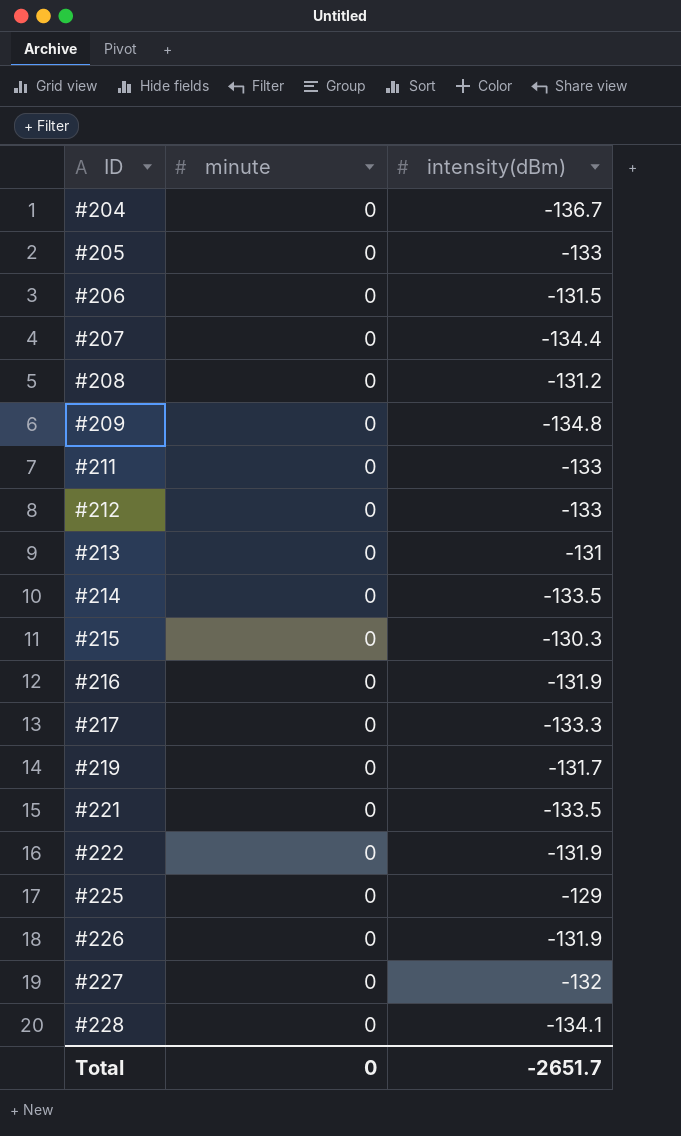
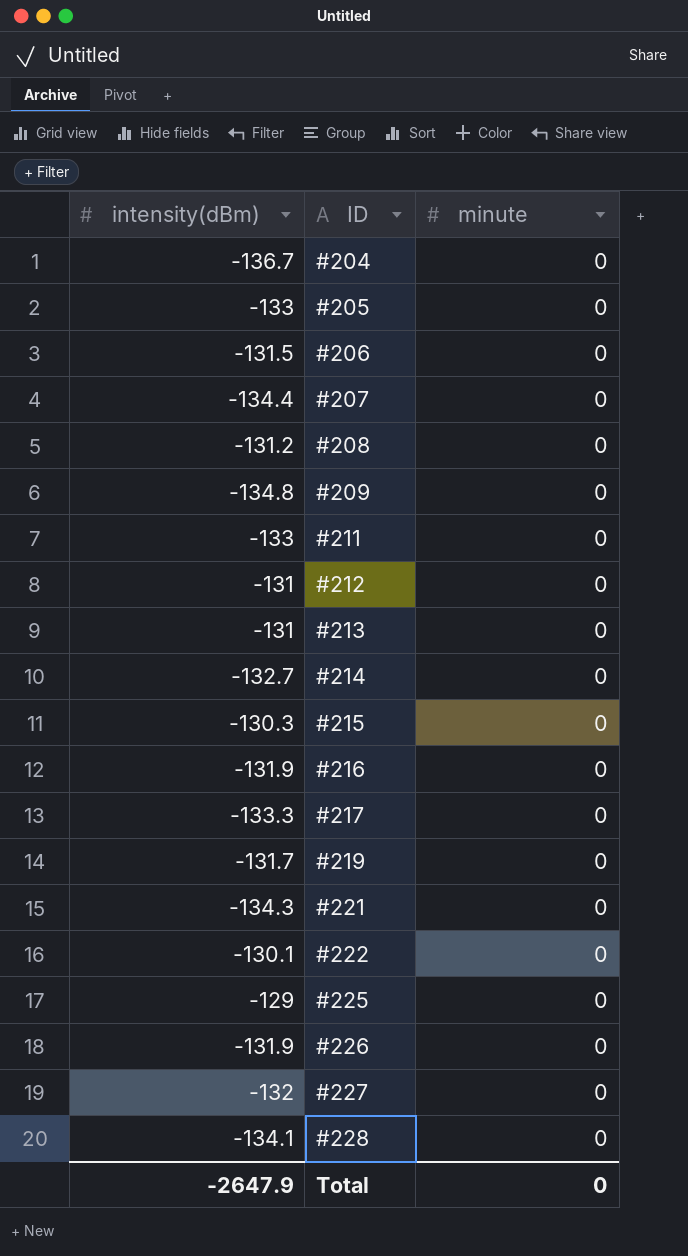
column intensity(dBm) | position: 3 -> 1
#212 | intensity(dBm): -133 -> -131
#214 | intensity(dBm): -133.5 -> -132.7
#221 | intensity(dBm): -133.5 -> -134.3
#222 | intensity(dBm): -131.9 -> -130.1
Total | intensity(dBm): -2651.7 -> -2647.9

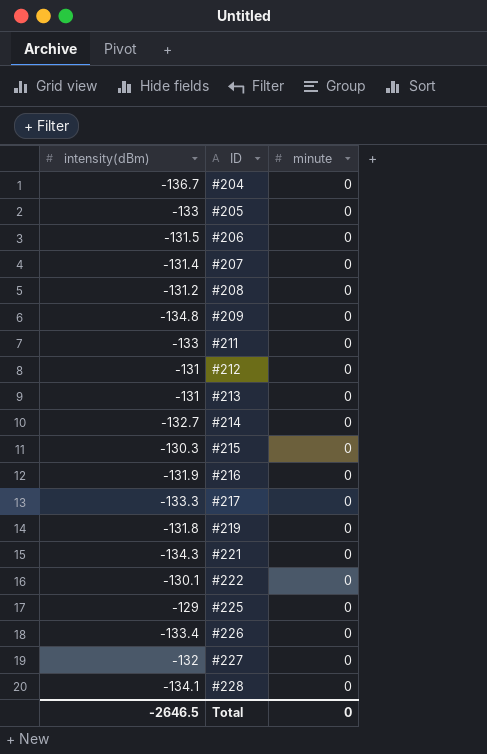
#207 | intensity(dBm): -134.4 -> -131.4
#219 | intensity(dBm): -131.7 -> -131.8
#226 | intensity(dBm): -131.9 -> -133.4
Total | intensity(dBm): -2647.9 -> -2646.5

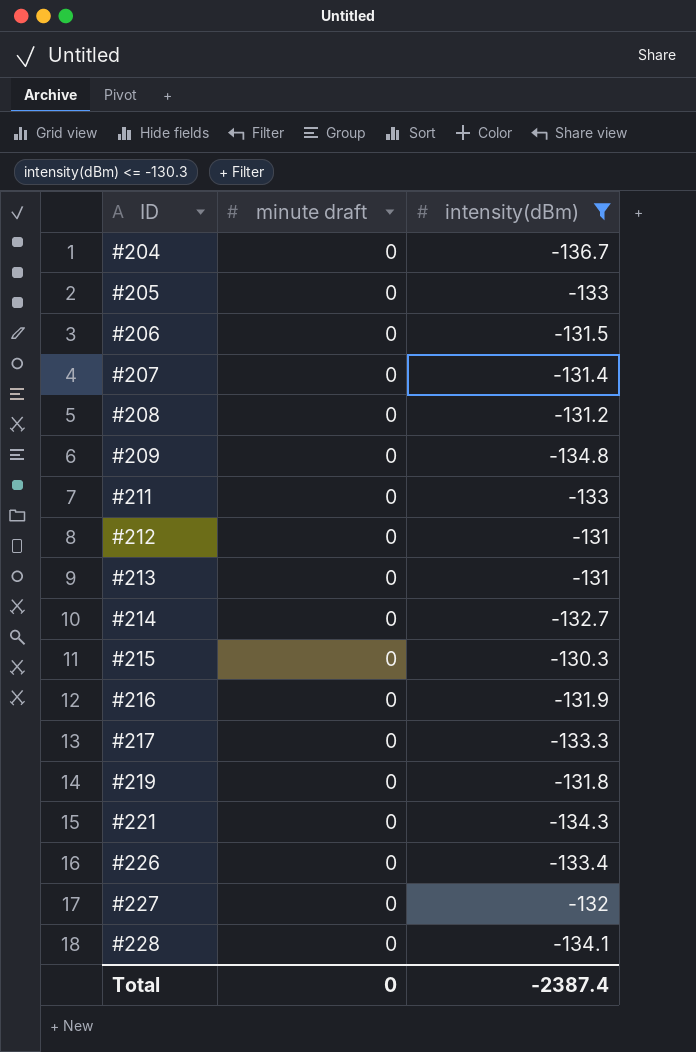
filter: none -> intensity(dBm) <= -130.3
column name: minute -> minute draft
column intensity(dBm) | position: 1 -> 3
Total | intensity(dBm): -2646.5 -> -2387.4

